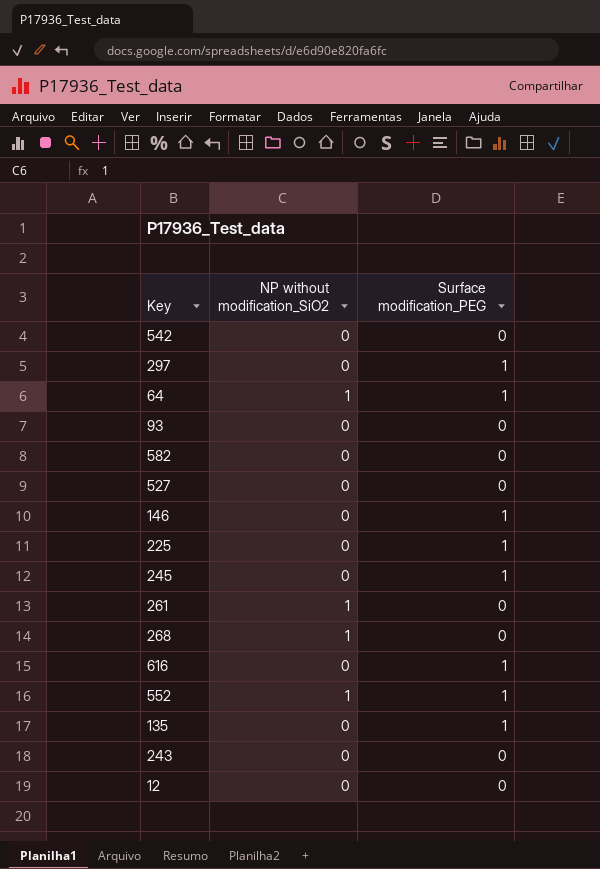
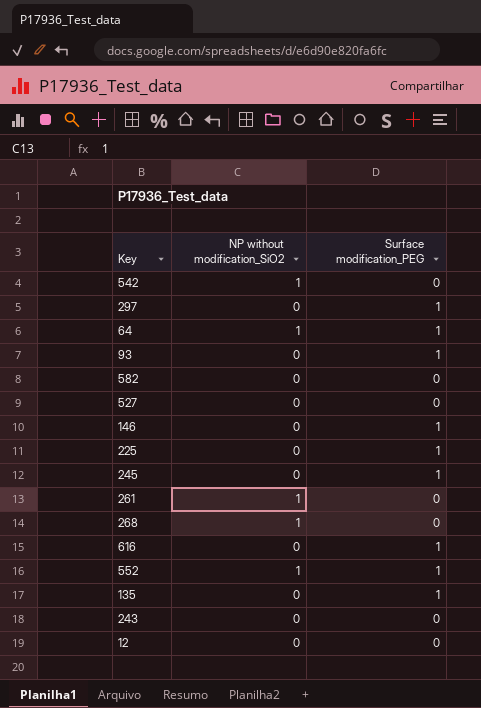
542 | NP without modification_SiO2: 0 -> 1
93 | Surface modification_PEG: 0 -> 1

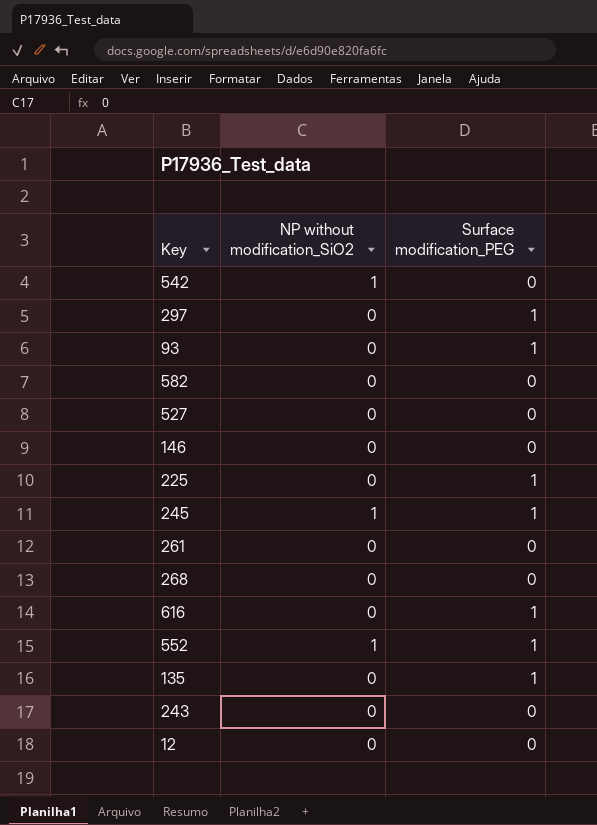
row 64: 1 | 1 -> none
146 | Surface modification_PEG: 1 -> 0
245 | NP without modification_SiO2: 0 -> 1
261 | NP without modification_SiO2: 1 -> 0
268 | NP without modification_SiO2: 1 -> 0

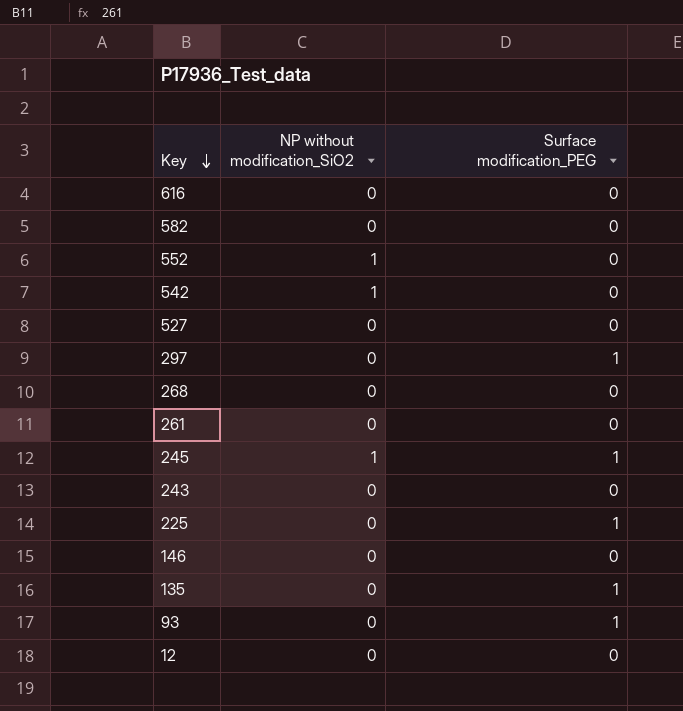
row order: none -> Key descending
616 | Surface modification_PEG: 1 -> 0
552 | Surface modification_PEG: 1 -> 0

